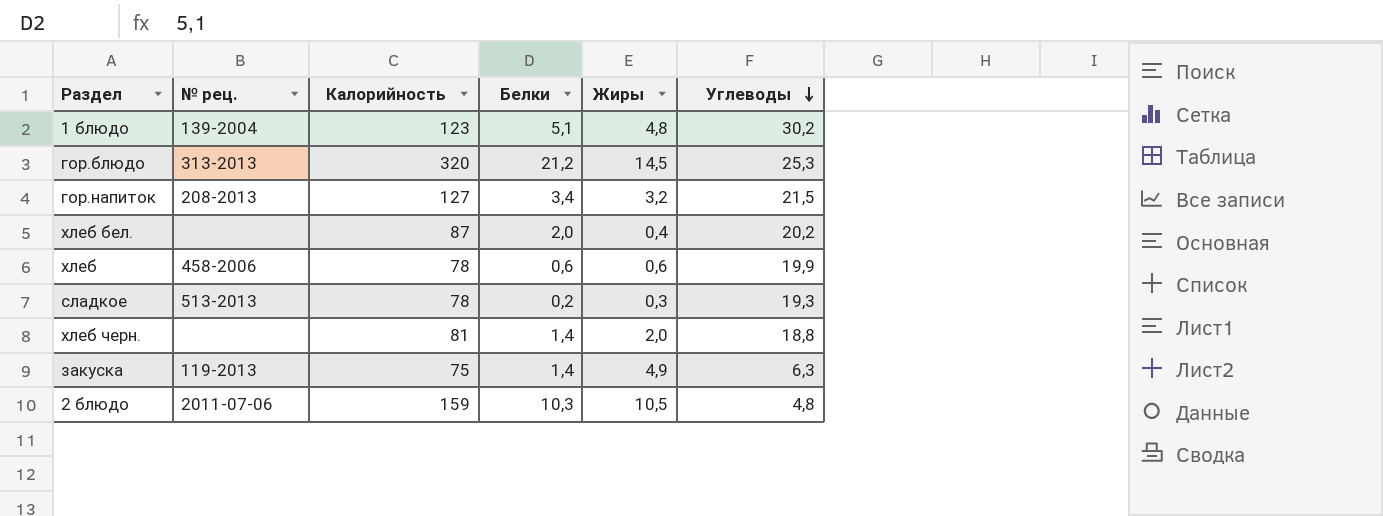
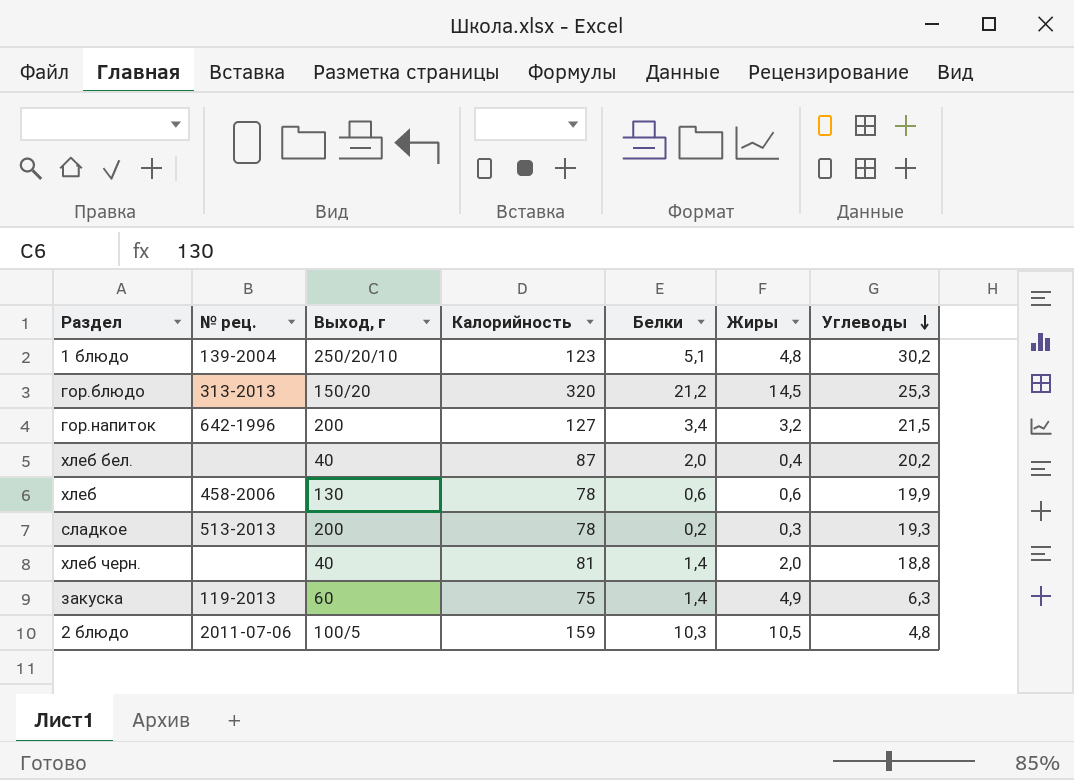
column Выход, г | position: none -> 3
гор.напиток | № рец.: 208-2013 -> 642-1996

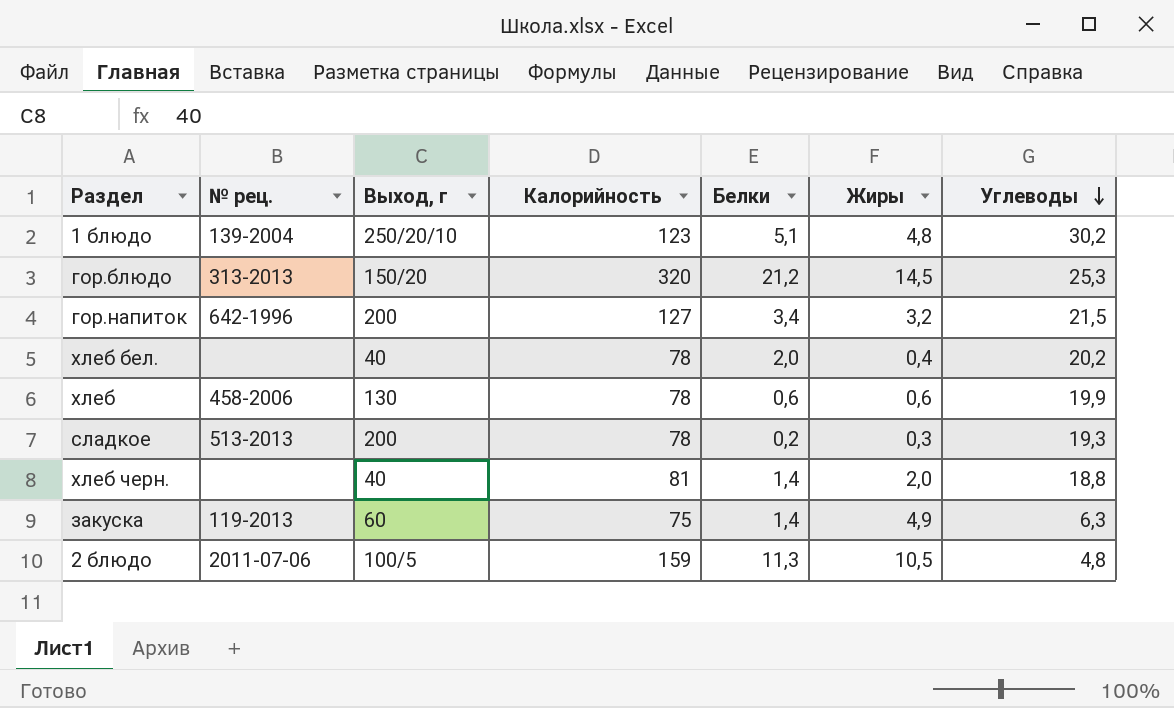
хлеб бел. | Калорийность: 87 -> 78
2 блюдо | Белки: 10,3 -> 11,3

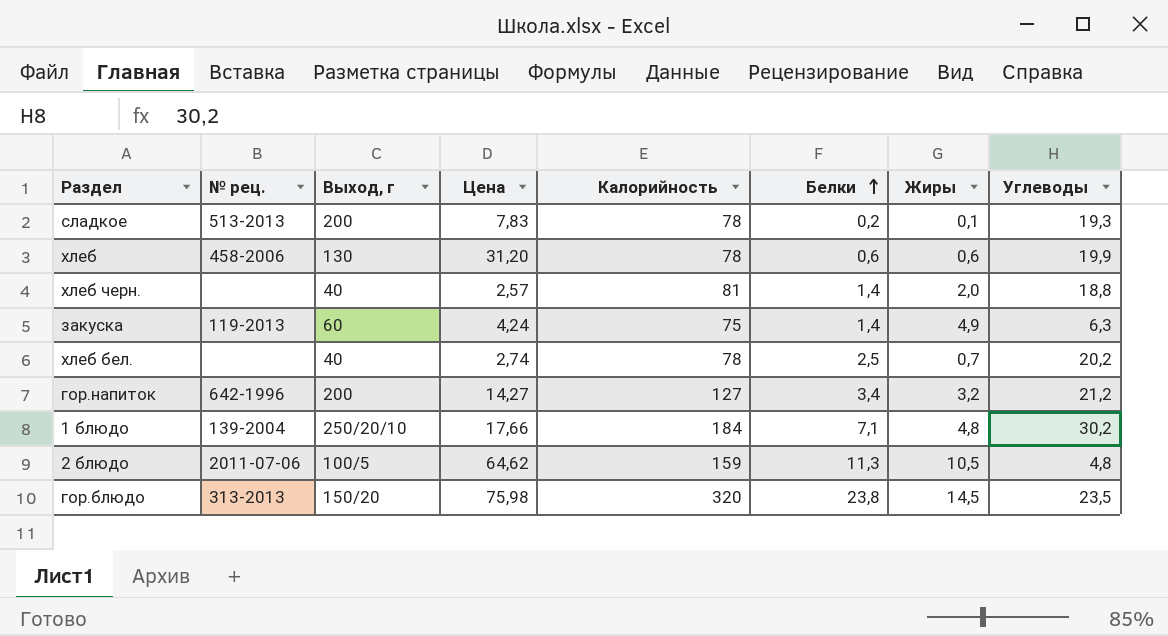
row order: Углеводы descending -> Белки ascending
column Цена | position: none -> 4
сладкое | Жиры: 0,3 -> 0,1
хлеб бел. | Белки: 2,0 -> 2,5
хлеб бел. | Жиры: 0,4 -> 0,7
гор.напиток | Углеводы: 21,5 -> 21,2
1 блюдо | Калорийность: 123 -> 184
1 блюдо | Белки: 5,1 -> 7,1
гор.блюдо | Белки: 21,2 -> 23,8
гор.блюдо | Углеводы: 25,3 -> 23,5

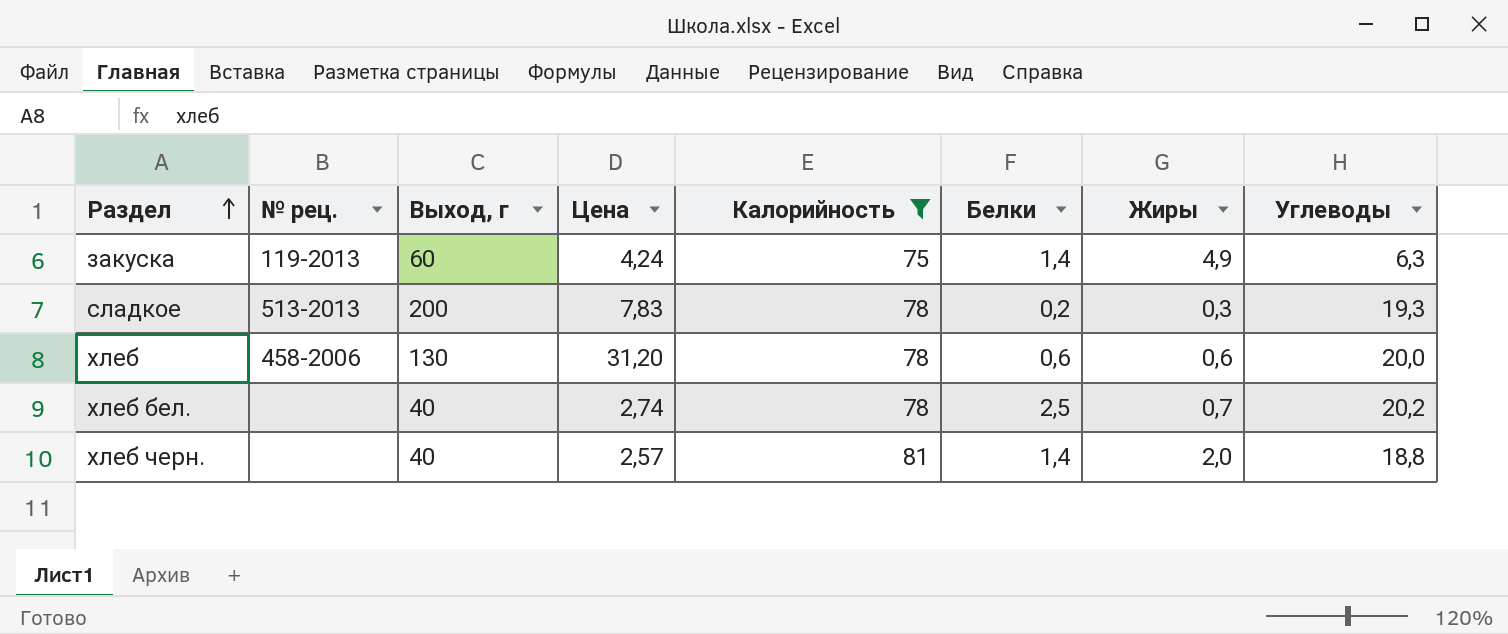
filter: none -> Калорийность <= 81
row order: Белки ascending -> Раздел ascending
сладкое | Жиры: 0,1 -> 0,3
хлеб | Углеводы: 19,9 -> 20,0

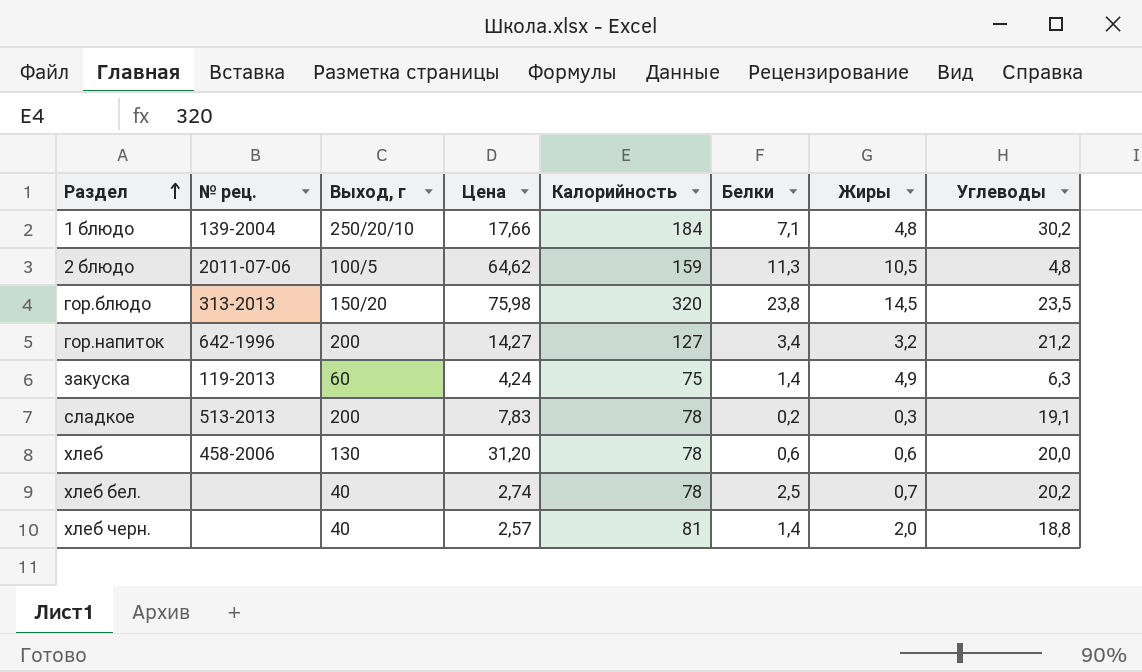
filter: Калорийность <= 81 -> none
сладкое | Углеводы: 19,3 -> 19,1

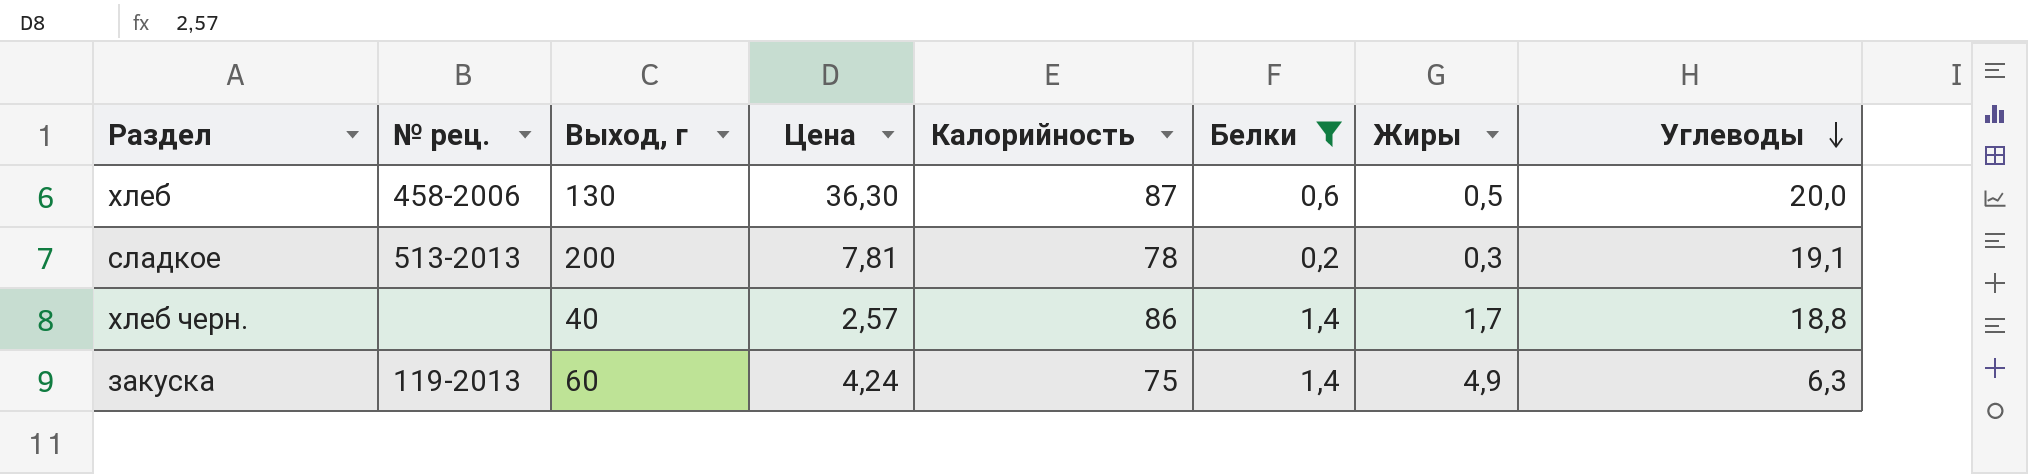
filter: none -> Белки <= 1,4
row order: Раздел ascending -> Углеводы descending
хлеб | Цена: 31,20 -> 36,30
хлеб | Калорийность: 78 -> 87
хлеб | Жиры: 0,6 -> 0,5
сладкое | Цена: 7,83 -> 7,81
хлеб черн. | Калорийность: 81 -> 86
хлеб черн. | Жиры: 2,0 -> 1,7

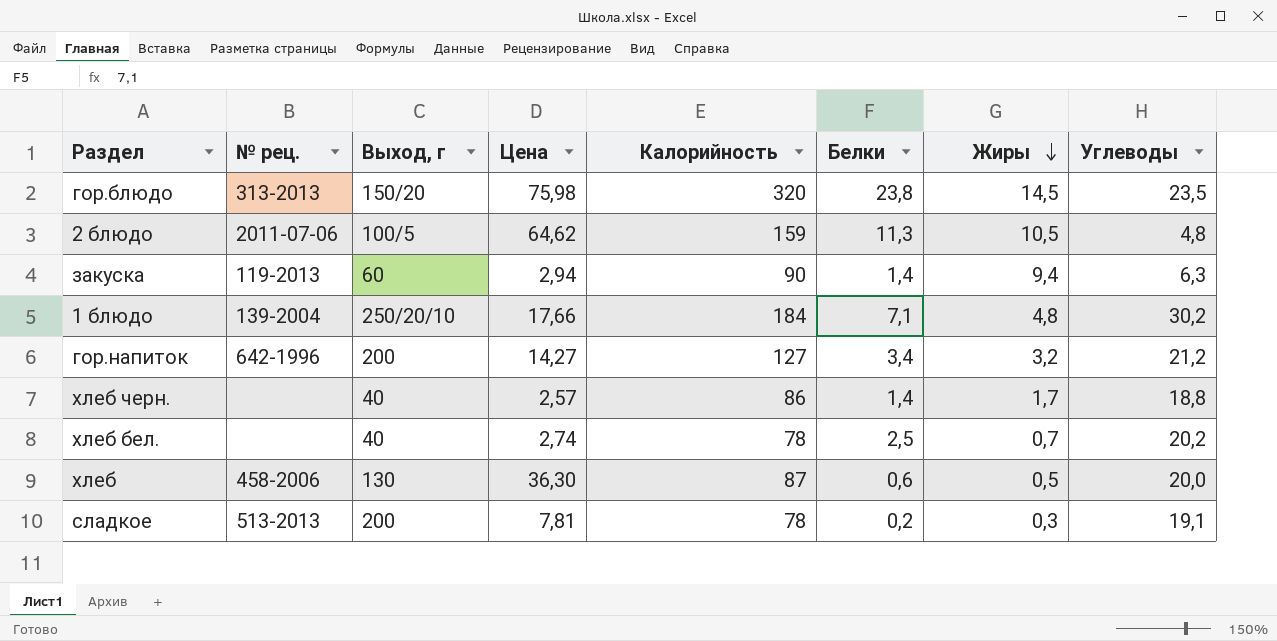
filter: Белки <= 1,4 -> none
row order: Углеводы descending -> Жиры descending
закуска | Цена: 4,24 -> 2,94
закуска | Калорийность: 75 -> 90
закуска | Жиры: 4,9 -> 9,4

